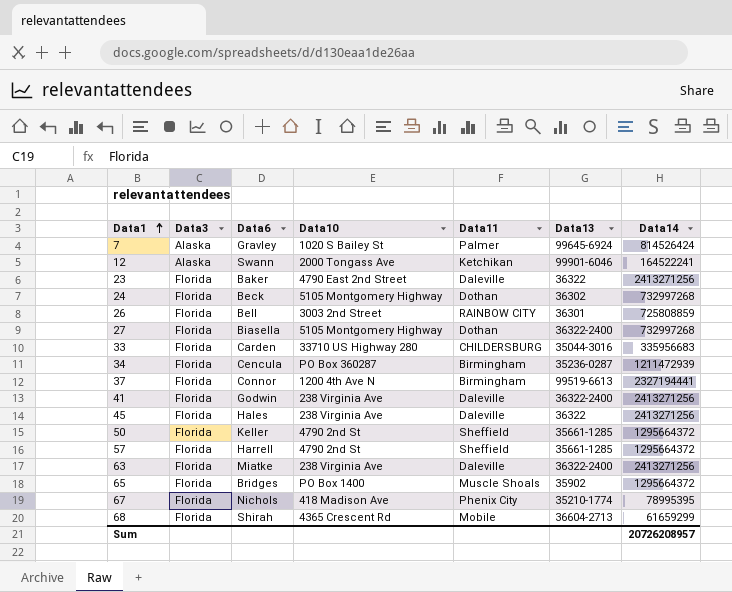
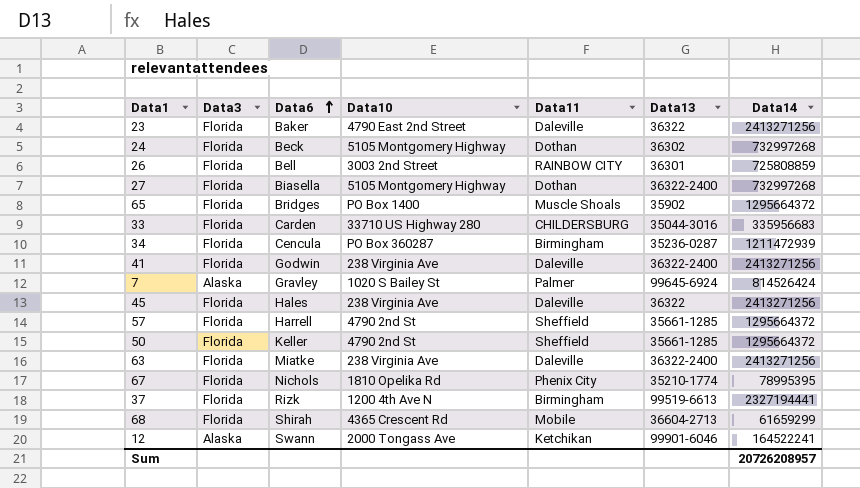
row order: Data1 ascending -> Data6 ascending
67 | Data10: 418 Madison Ave -> 1810 Opelika Rd
37 | Data6: Connor -> Rizk

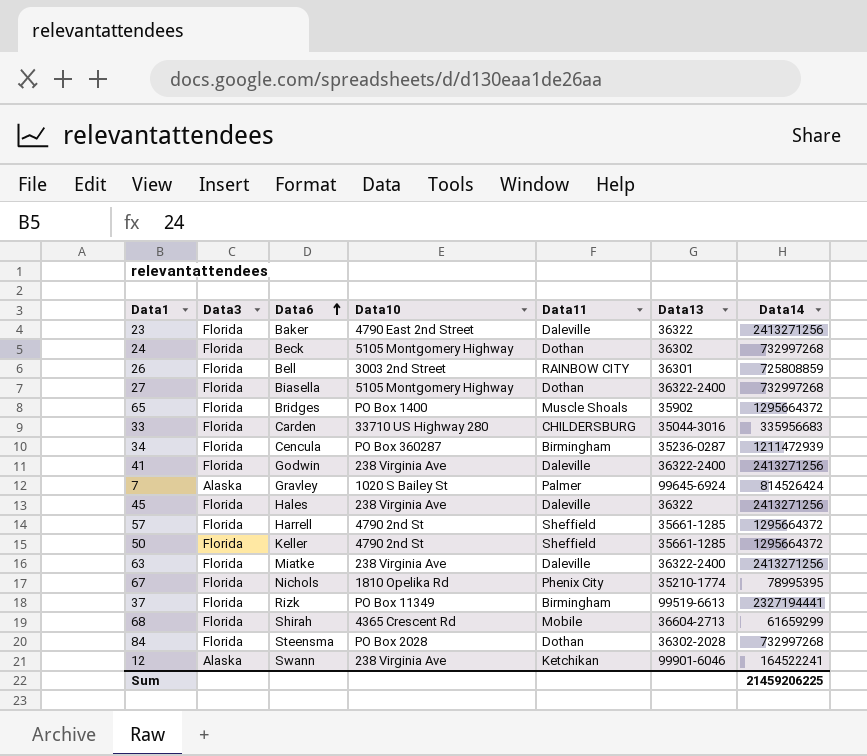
37 | Data10: 1200 4th Ave N -> PO Box 11349
row 84: none -> Florida | Steensma | PO Box 2028 | Dothan | 36302-2028 | 732997268
12 | Data10: 2000 Tongass Ave -> 238 Virginia Ave
Sum | Data14: 20726208957 -> 21459206225

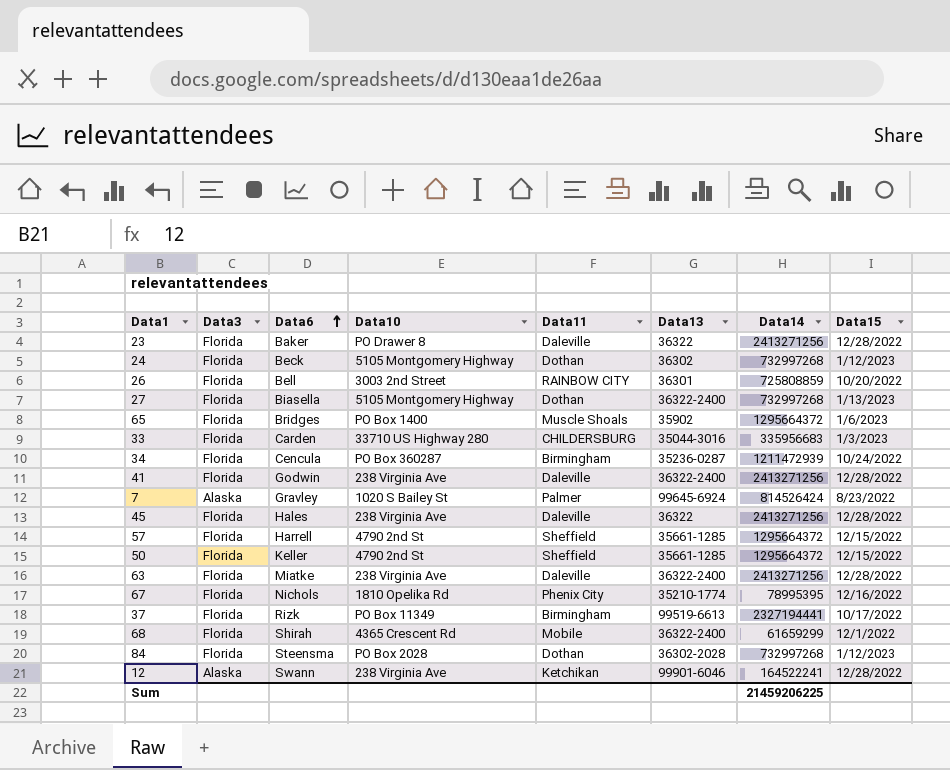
column Data15 | position: none -> 8
23 | Data10: 4790 East 2nd Street -> PO Drawer 8
68 | Data13: 36604-2713 -> 36322-2400

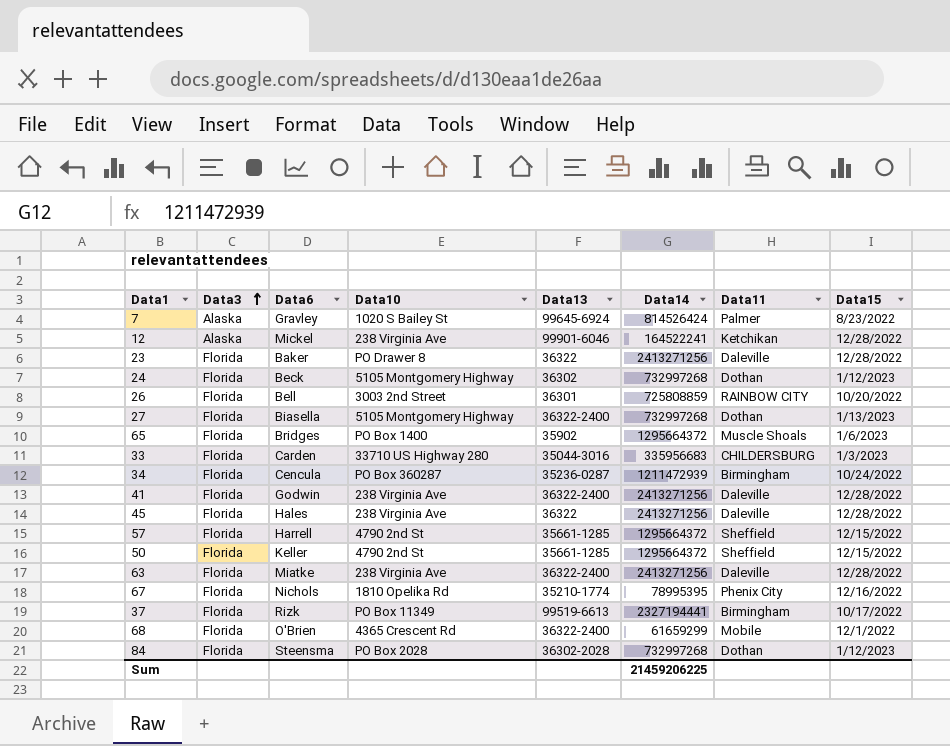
row order: Data6 ascending -> Data3 ascending
column Data11 | position: 5 -> 7
12 | Data6: Swann -> Mickel
68 | Data6: Shirah -> O'Brien

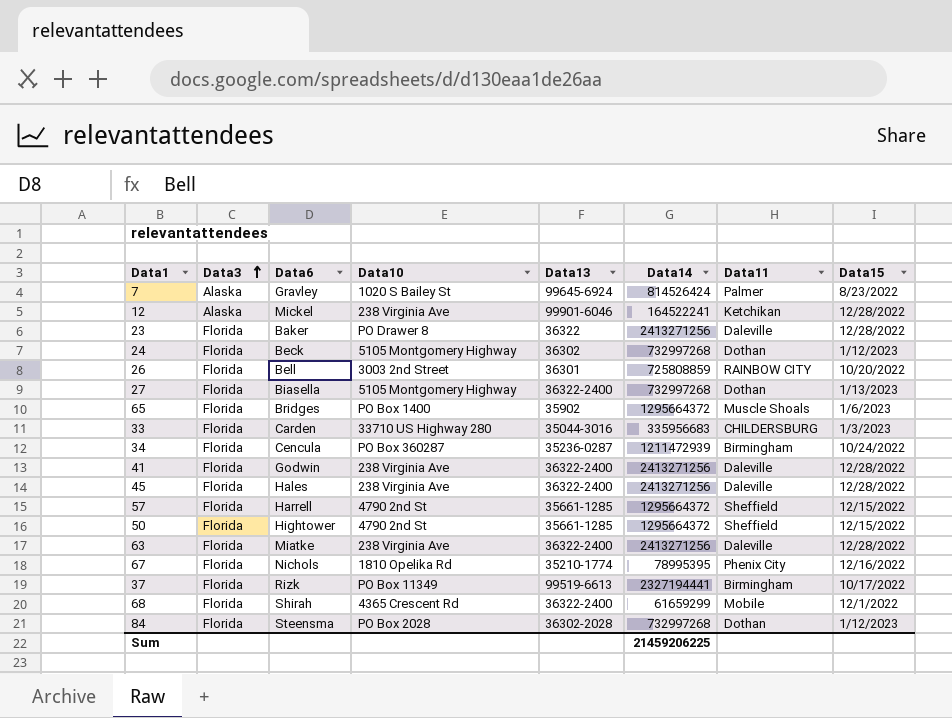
45 | Data13: 36322 -> 36322-2400
50 | Data6: Keller -> Hightower
68 | Data6: O'Brien -> Shirah

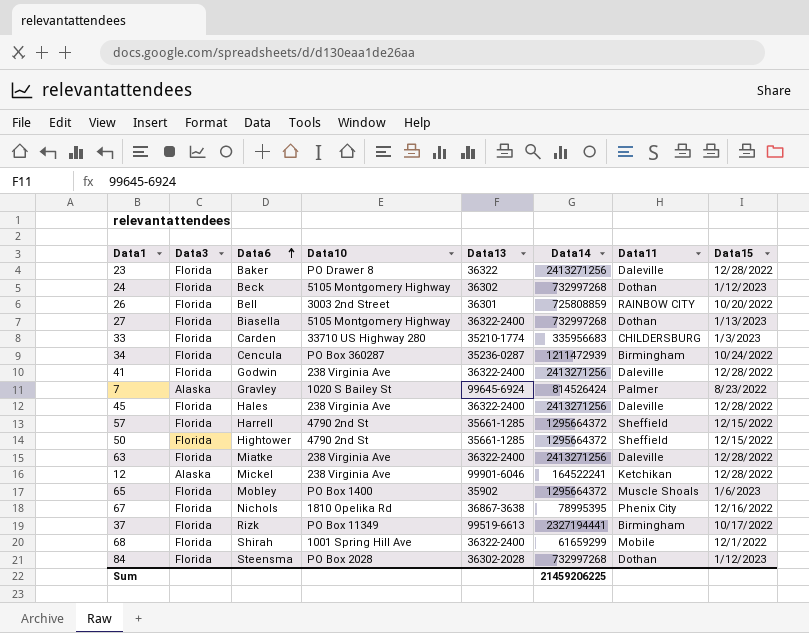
row order: Data3 ascending -> Data6 ascending
33 | Data13: 35044-3016 -> 35210-1774
65 | Data6: Bridges -> Mobley
67 | Data13: 35210-1774 -> 36867-3638
68 | Data10: 4365 Crescent Rd -> 1001 Spring Hill Ave

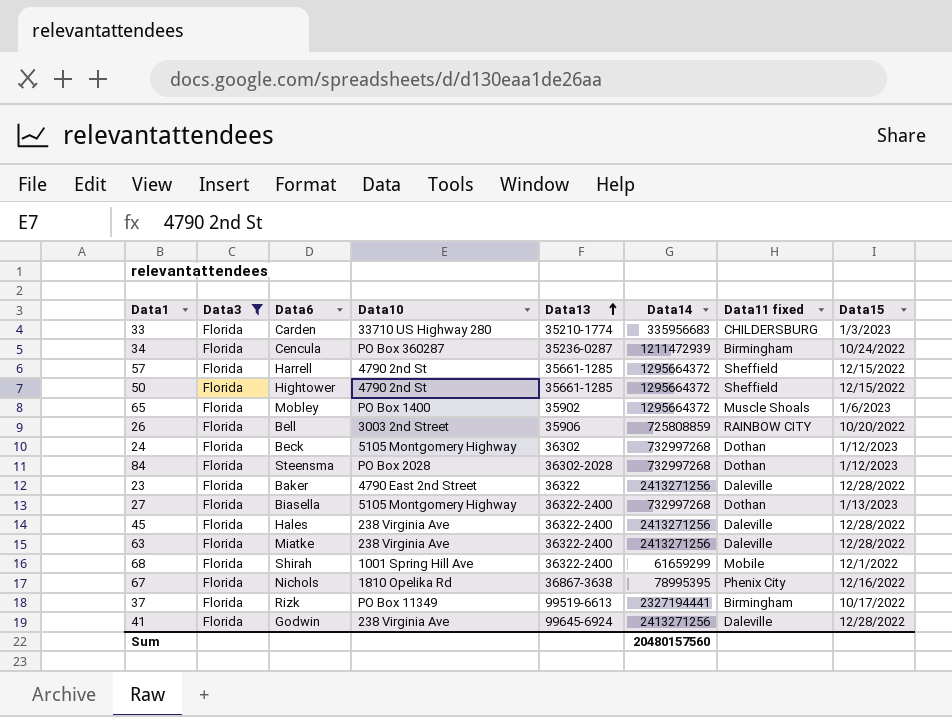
filter: none -> Data3 = Florida
row order: Data6 ascending -> Data13 ascending
column name: Data11 -> Data11 fixed
26 | Data13: 36301 -> 35906
23 | Data10: PO Drawer 8 -> 4790 East 2nd Street
41 | Data13: 36322-2400 -> 99645-6924
Sum | Data14: 21459206225 -> 20480157560

